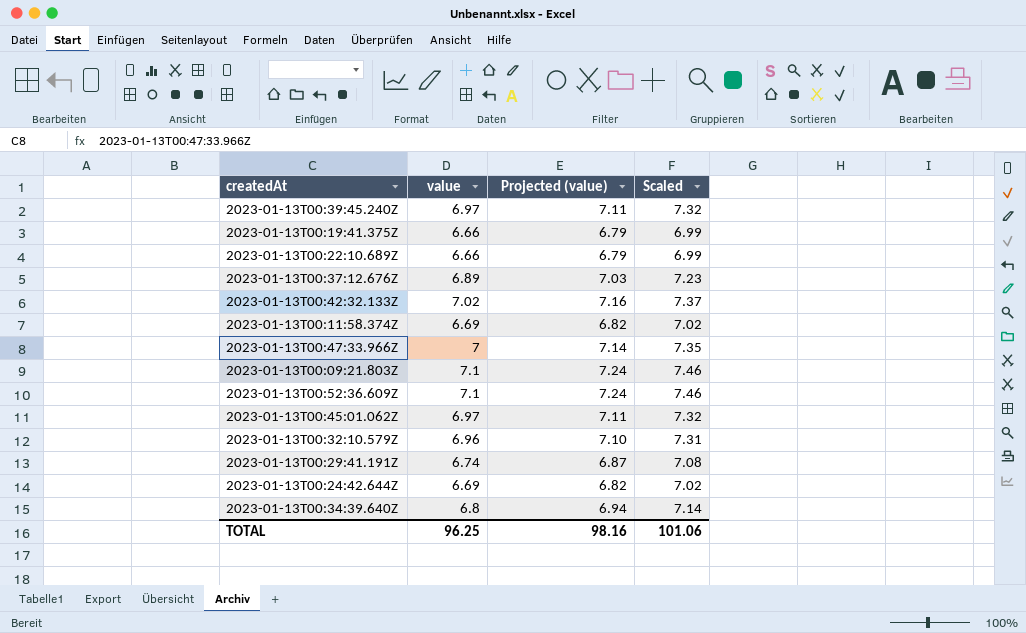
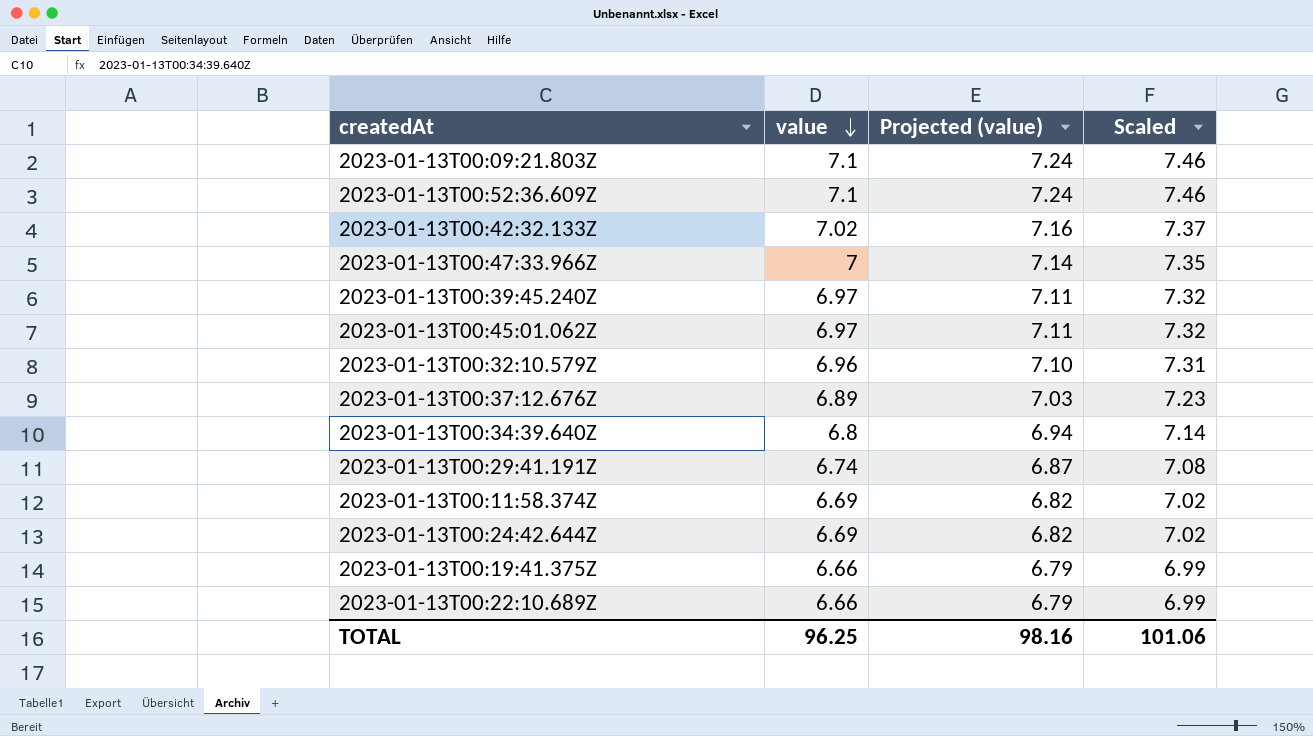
row order: none -> value descending

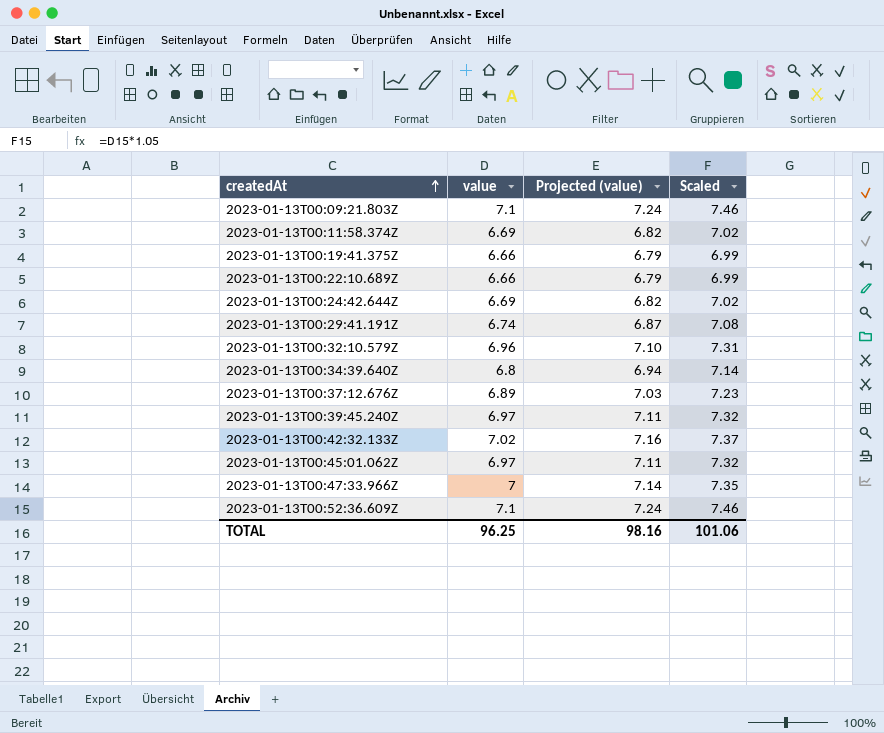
row order: value descending -> createdAt ascending

